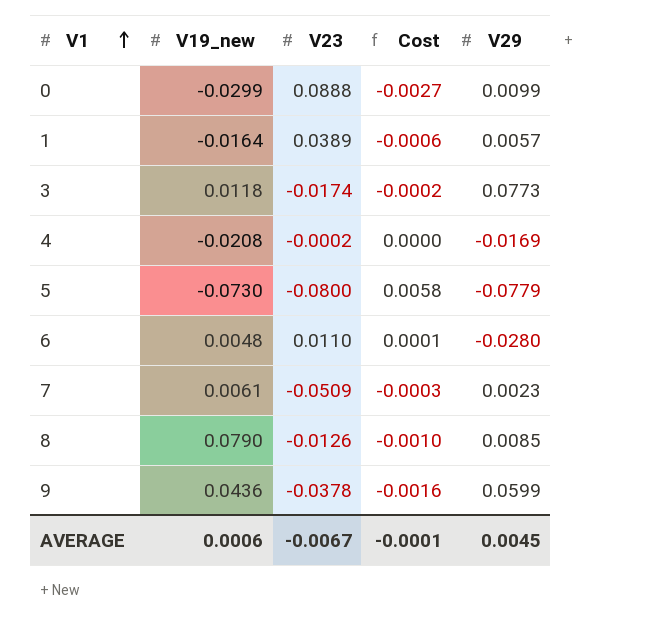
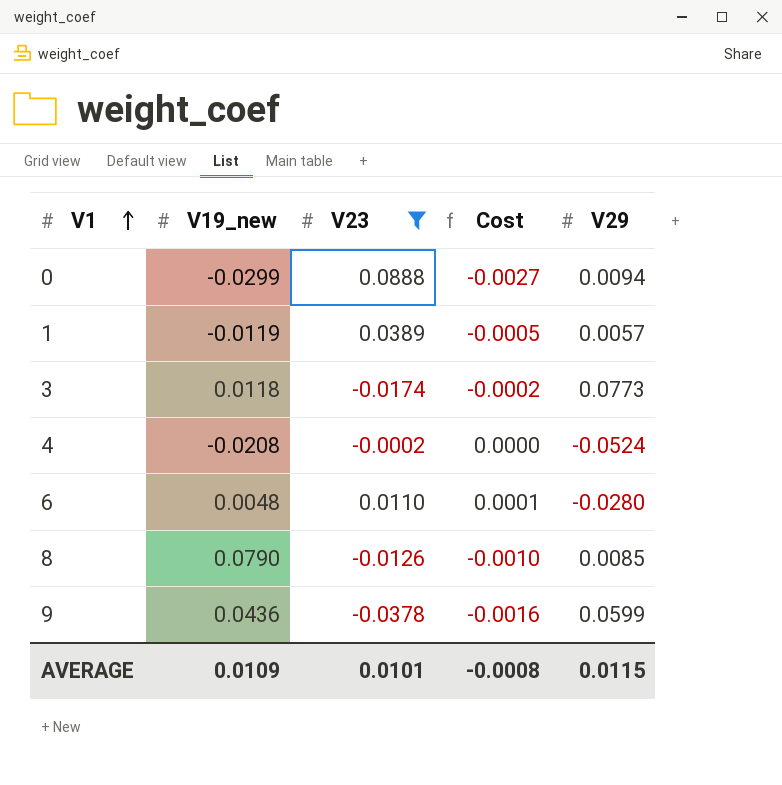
filter: none -> V23 >= -0.0378
0 | V29: 0.0099 -> 0.0094
1 | V19_new: -0.0164 -> -0.0119
1 | Cost: -0.0006 -> -0.0005
4 | V29: -0.0169 -> -0.0524
AVERAGE | V19_new: 0.0006 -> 0.0109
AVERAGE | V23: -0.0067 -> 0.0101
AVERAGE | Cost: -0.0001 -> -0.0008
AVERAGE | V29: 0.0045 -> 0.0115

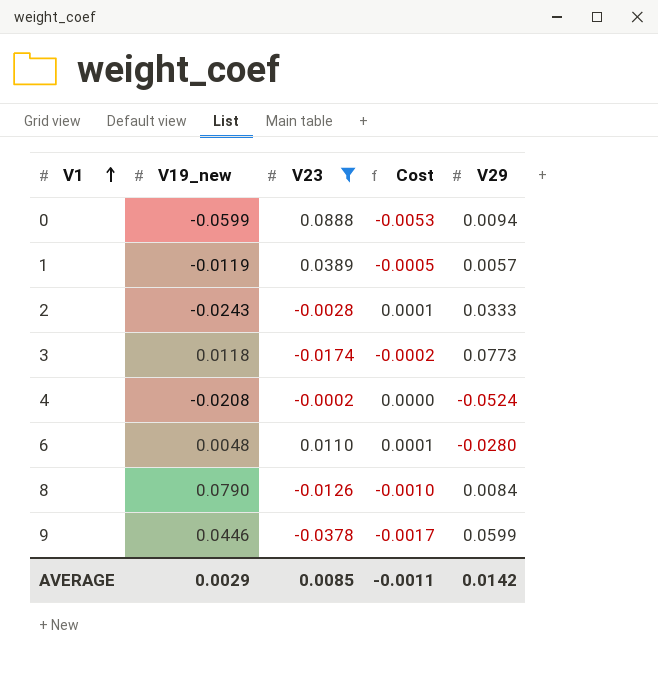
0 | V19_new: -0.0299 -> -0.0599
0 | Cost: -0.0027 -> -0.0053
row 2: none -> -0.0243 | -0.0028 | 0.0001 | 0.0333
8 | V29: 0.0085 -> 0.0084
9 | V19_new: 0.0436 -> 0.0446
9 | Cost: -0.0016 -> -0.0017
AVERAGE | V19_new: 0.0109 -> 0.0029
AVERAGE | V23: 0.0101 -> 0.0085
AVERAGE | Cost: -0.0008 -> -0.0011
AVERAGE | V29: 0.0115 -> 0.0142

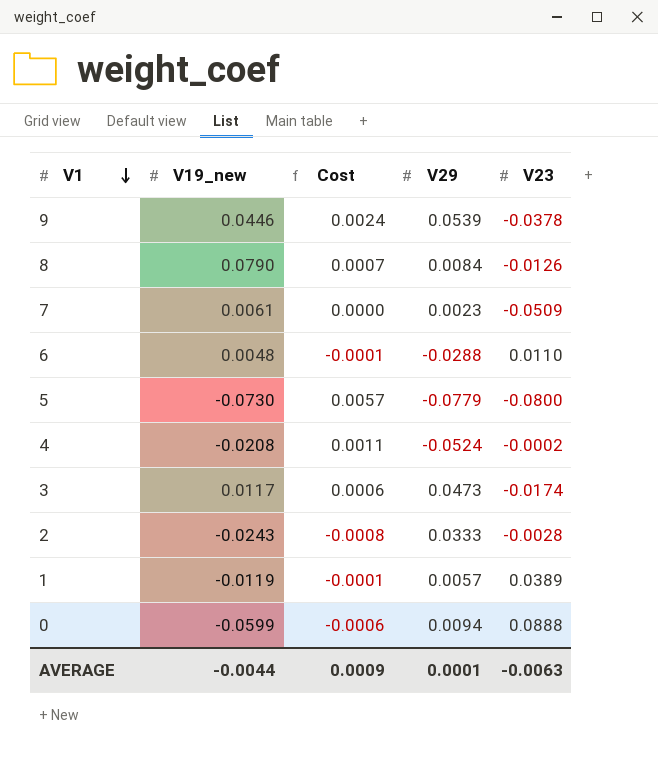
filter: V23 >= -0.0378 -> none
row order: V1 ascending -> V1 descending
column Cost | formula: [V19_new] * [V23] -> [V19_new] * [V29]
column V23 | position: 3 -> 5
9 | V29: 0.0599 -> 0.0539
6 | V29: -0.0280 -> -0.0288
3 | V19_new: 0.0118 -> 0.0117
3 | V29: 0.0773 -> 0.0473
AVERAGE | V19_new: 0.0029 -> -0.0044
AVERAGE | Cost: -0.0011 -> 0.0009
AVERAGE | V29: 0.0142 -> 0.0001
AVERAGE | V23: 0.0085 -> -0.0063

